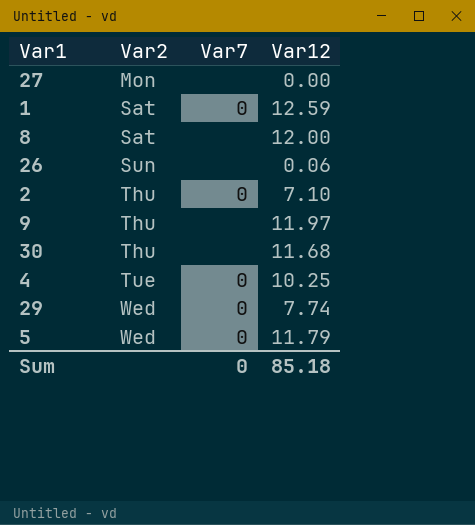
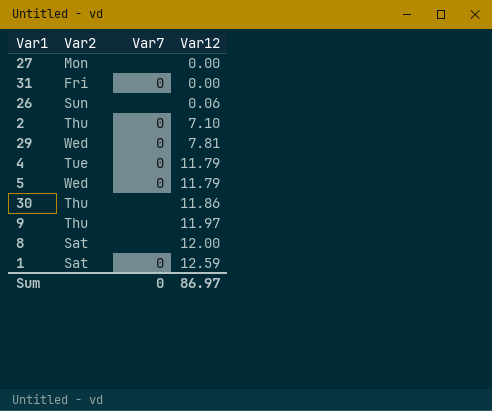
row order: Var2 ascending -> Var12 ascending
row 31: none -> Fri | 0 | 0.00
29 | Var12: 7.74 -> 7.81
4 | Var12: 10.25 -> 11.79
30 | Var12: 11.68 -> 11.86
Sum | Var12: 85.18 -> 86.97

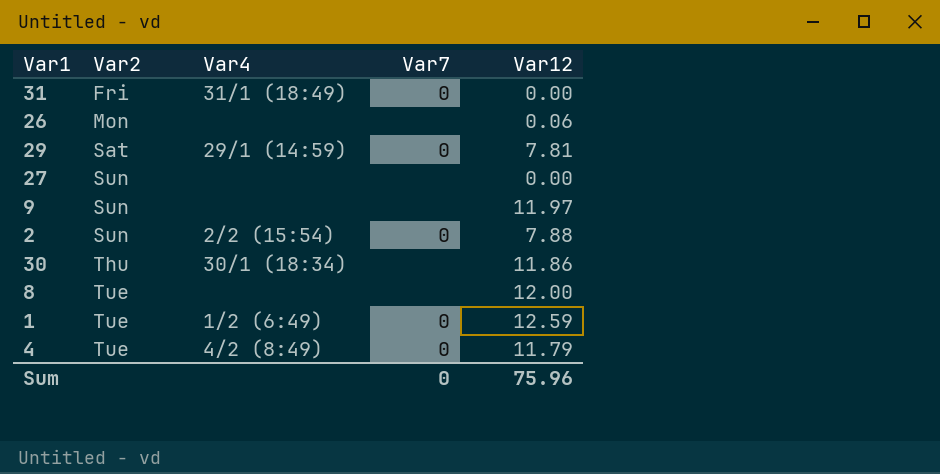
row order: Var12 ascending -> Var2 ascending
column Var4 | position: none -> 3
row 5: Wed | 0 | 11.79 -> none
26 | Var2: Sun -> Mon
29 | Var2: Wed -> Sat
27 | Var2: Mon -> Sun
9 | Var2: Thu -> Sun
2 | Var2: Thu -> Sun
2 | Var12: 7.10 -> 7.88
8 | Var2: Sat -> Tue
1 | Var2: Sat -> Tue
Sum | Var12: 86.97 -> 75.96

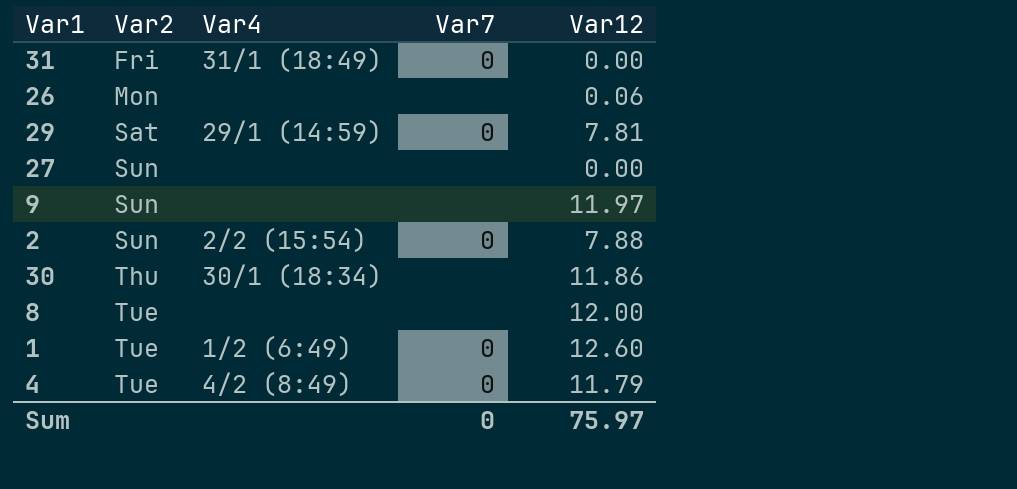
1 | Var12: 12.59 -> 12.60
Sum | Var12: 75.96 -> 75.97

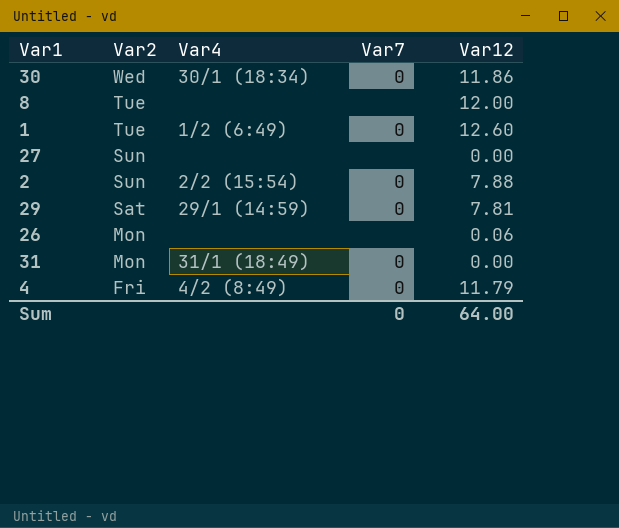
row order: Var2 ascending -> Var2 descending
row 9: Sun | none | none | 11.97 -> none
30 | Var2: Thu -> Wed
30 | Var7: none -> 0
31 | Var2: Fri -> Mon
4 | Var2: Tue -> Fri
Sum | Var12: 75.97 -> 64.00

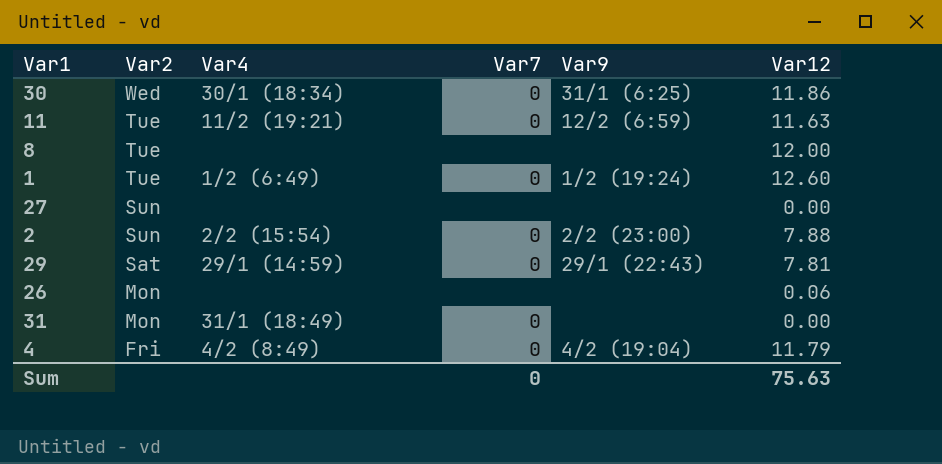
column Var9 | position: none -> 5
row 11: none -> Tue | 11/2 (19:21) | 0 | 12/2 (6:59) | 11.63
Sum | Var12: 64.00 -> 75.63

